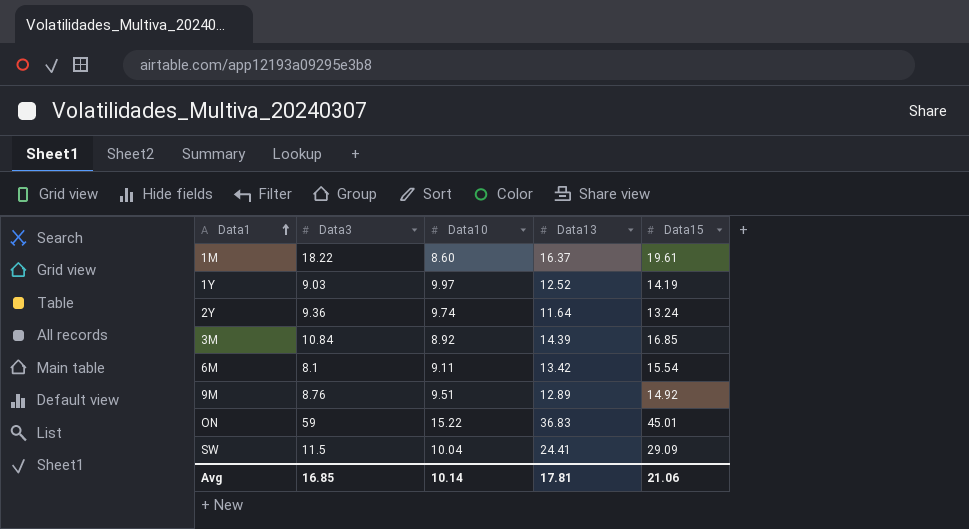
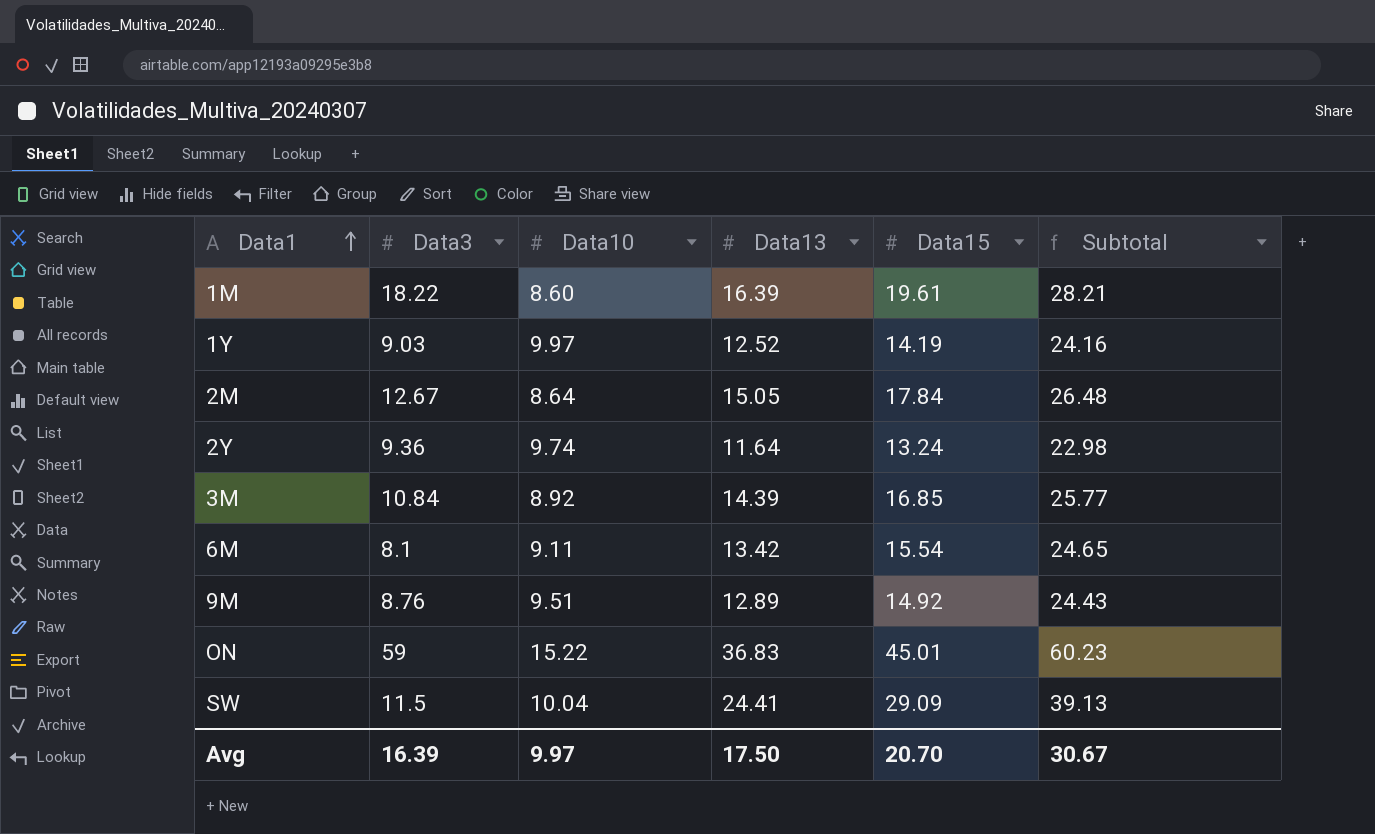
column Subtotal | formula: none -> [Data10] + [Data15]
1M | Data13: 16.37 -> 16.39
row 2M: none -> 12.67 | 8.64 | 15.05 | 17.84 | 26.48
Avg | Data3: 16.85 -> 16.39
Avg | Data10: 10.14 -> 9.97
Avg | Data13: 17.81 -> 17.50
Avg | Data15: 21.06 -> 20.70

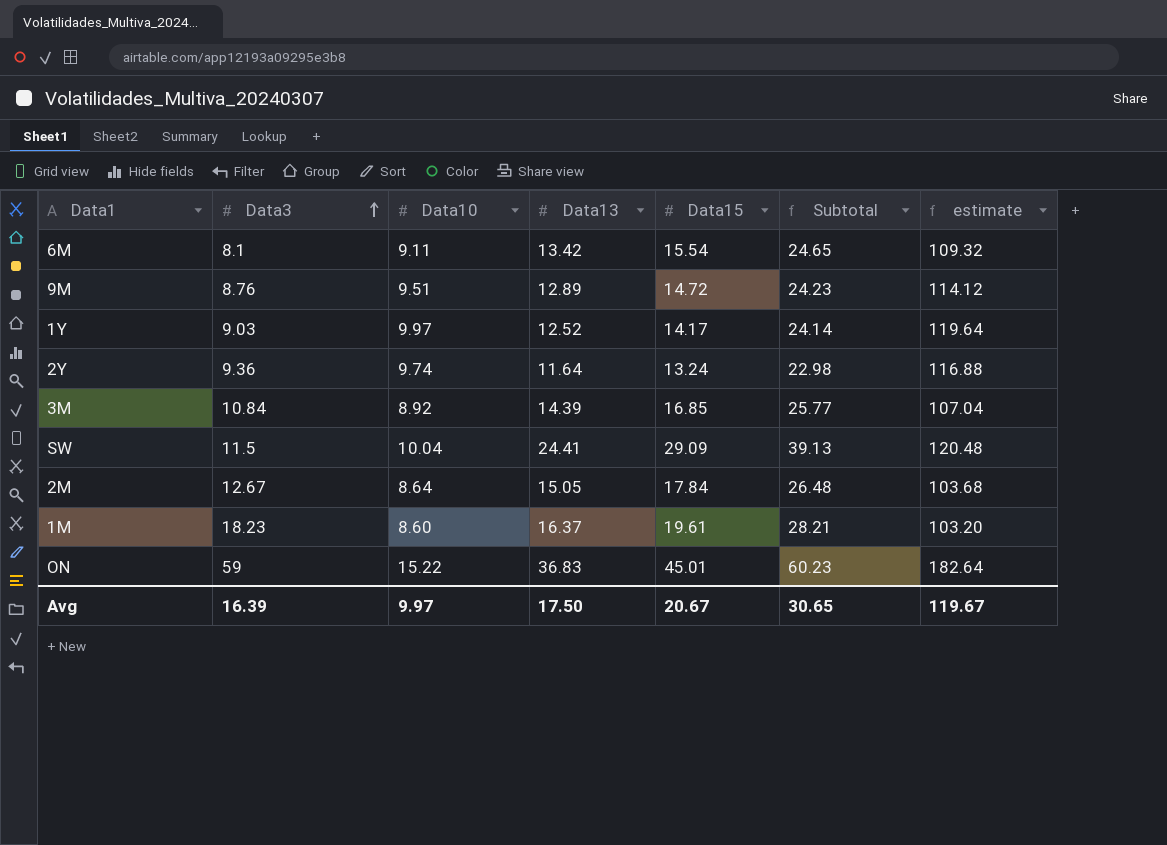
row order: Data1 ascending -> Data3 ascending
column estimate | formula: none -> [Data10] * 12
9M | Data15: 14.92 -> 14.72
9M | Subtotal: 24.43 -> 24.23
1Y | Data15: 14.19 -> 14.17
1Y | Subtotal: 24.16 -> 24.14
1M | Data3: 18.22 -> 18.23
1M | Data13: 16.39 -> 16.37
Avg | Data15: 20.70 -> 20.67
Avg | Subtotal: 30.67 -> 30.65

